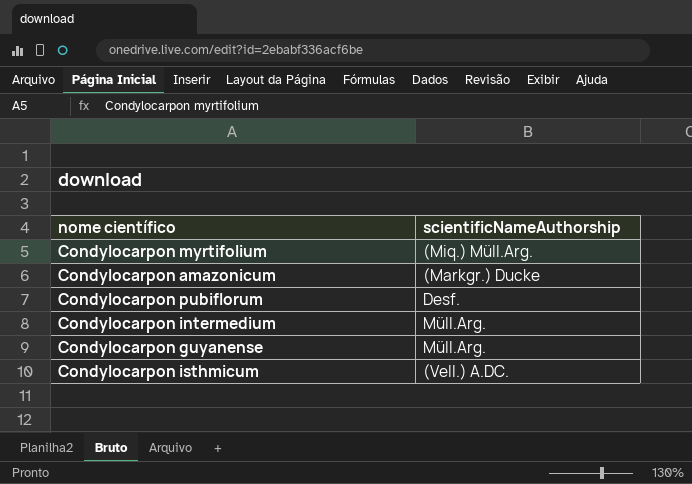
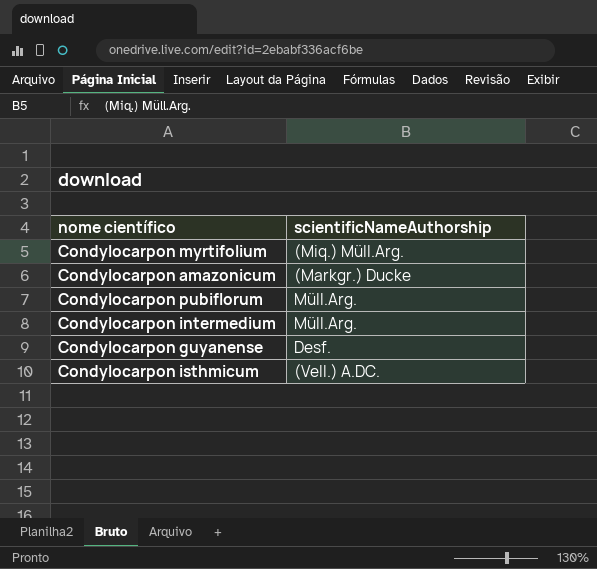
Condylocarpon pubiflorum | scientificNameAuthorship: Desf. -> Müll.Arg.
Condylocarpon guyanense | scientificNameAuthorship: Müll.Arg. -> Desf.

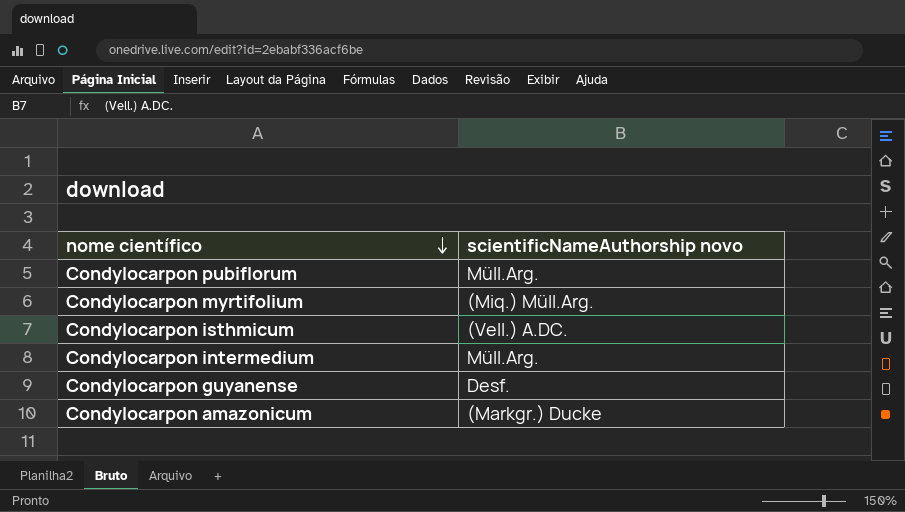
row order: none -> nome científico descending
column name: scientificNameAuthorship -> scientificNameAuthorship novo

